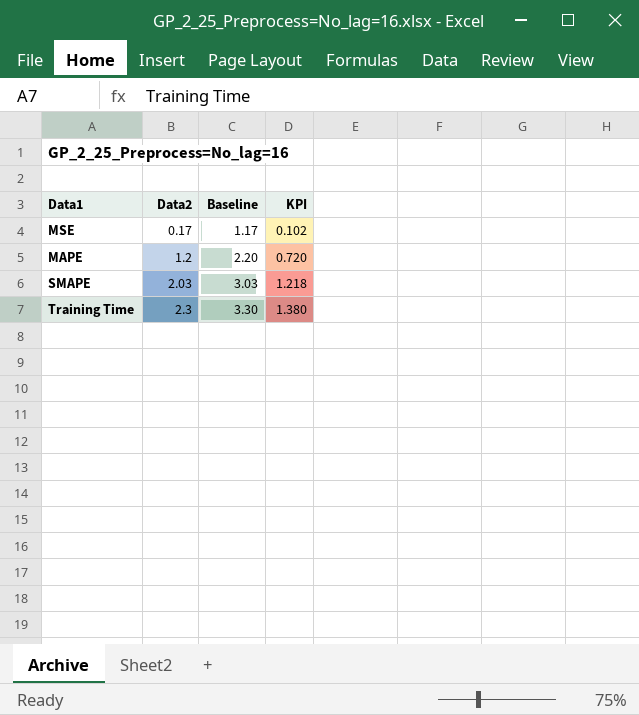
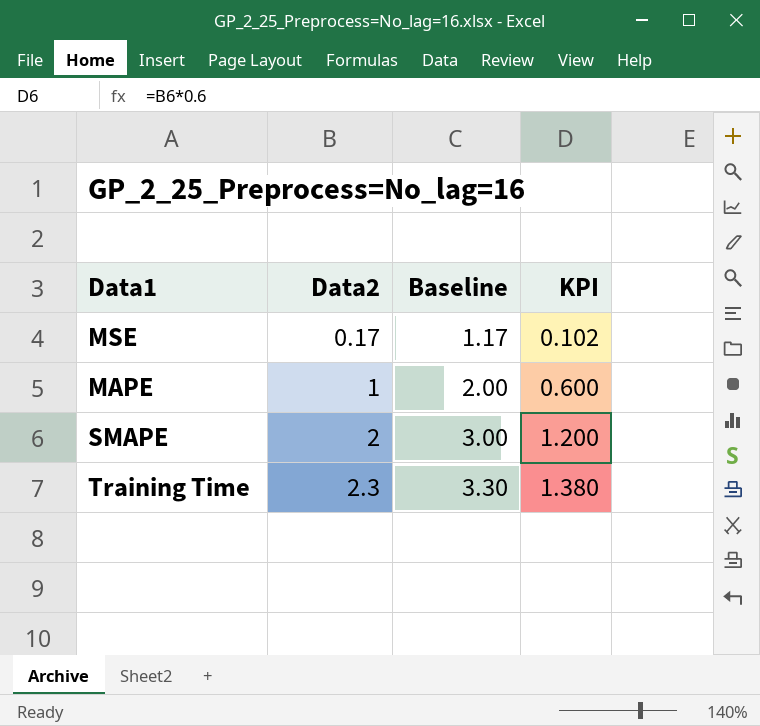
MAPE | Data2: 1.2 -> 1
MAPE | Baseline: 2.20 -> 2.00
MAPE | KPI: 0.720 -> 0.600
SMAPE | Data2: 2.03 -> 2
SMAPE | Baseline: 3.03 -> 3.00
SMAPE | KPI: 1.218 -> 1.200

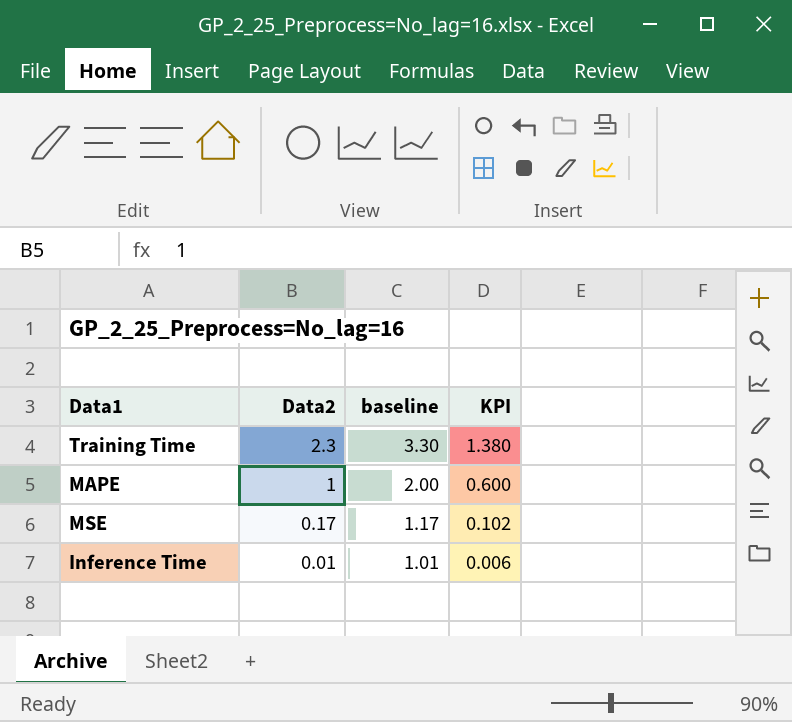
row order: Data2 ascending -> Data2 descending
column name: Baseline -> baseline
row SMAPE: 2 | 3.00 | 1.200 -> none
row Inference Time: none -> 0.01 | 1.01 | 0.006

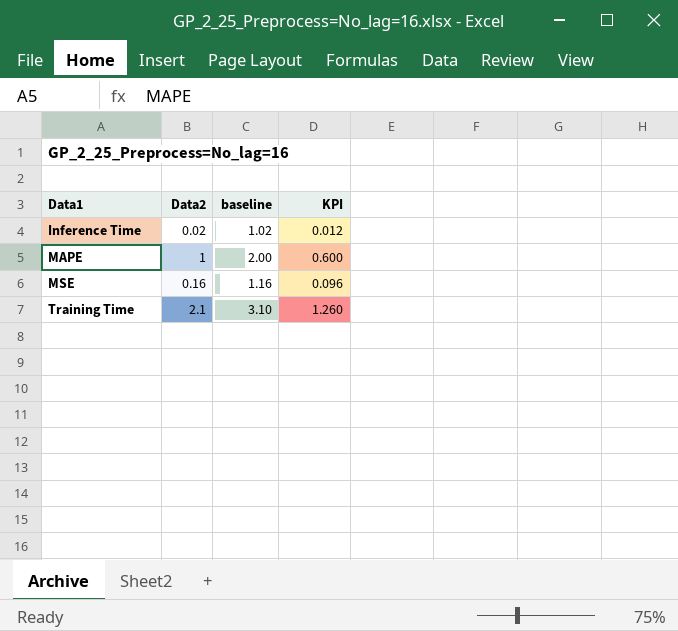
row order: Data2 descending -> Data1 ascending
Inference Time | Data2: 0.01 -> 0.02
Inference Time | baseline: 1.01 -> 1.02
Inference Time | KPI: 0.006 -> 0.012
MSE | Data2: 0.17 -> 0.16
MSE | baseline: 1.17 -> 1.16
MSE | KPI: 0.102 -> 0.096
Training Time | Data2: 2.3 -> 2.1
Training Time | baseline: 3.30 -> 3.10
Training Time | KPI: 1.380 -> 1.260

